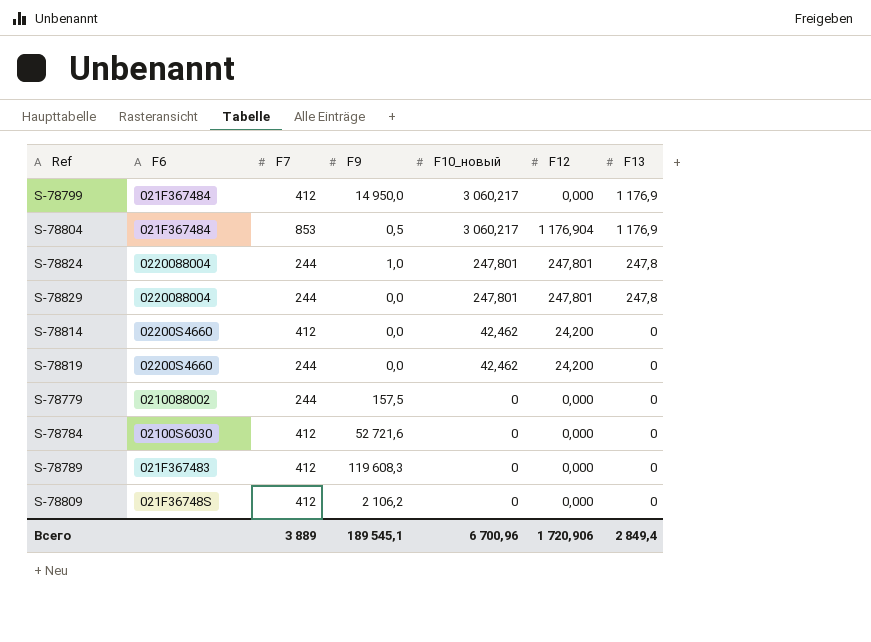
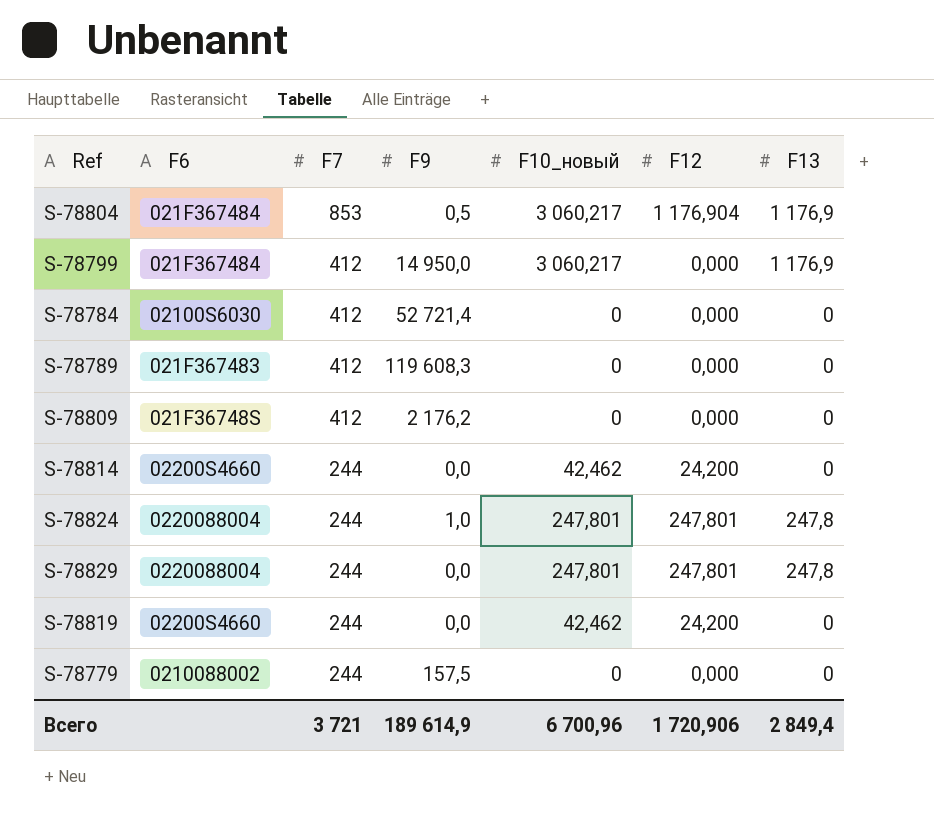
row order: F10_новый descending -> F7 descending
S-78784 | F9: 52 721,6 -> 52 721,4
S-78809 | F9: 2 106,2 -> 2 176,2
S-78814 | F7: 412 -> 244
Всего | F7: 3 889 -> 3 721
Всего | F9: 189 545,1 -> 189 614,9

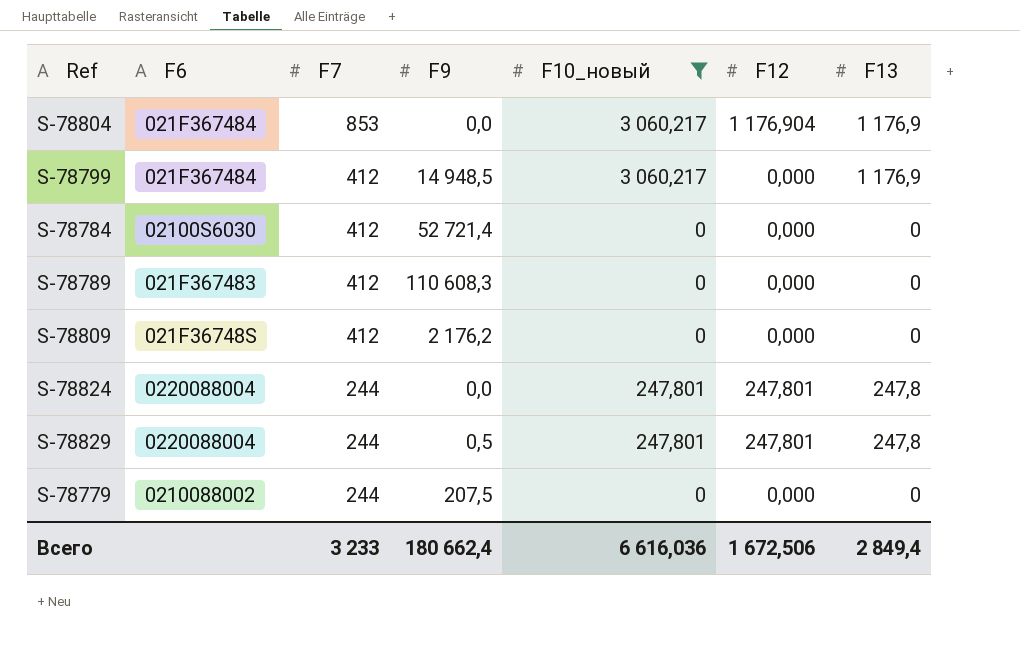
filter: none -> F10_новый != 42,462
S-78804 | F9: 0,5 -> 0,0
S-78799 | F9: 14 950,0 -> 14 948,5
S-78789 | F9: 119 608,3 -> 110 608,3
S-78824 | F9: 1,0 -> 0,0
S-78829 | F9: 0,0 -> 0,5
S-78779 | F9: 157,5 -> 207,5
Всего | F7: 3 721 -> 3 233
Всего | F9: 189 614,9 -> 180 662,4
Всего | F10_новый: 6 700,96 -> 6 616,036
Всего | F12: 1 720,906 -> 1 672,506

